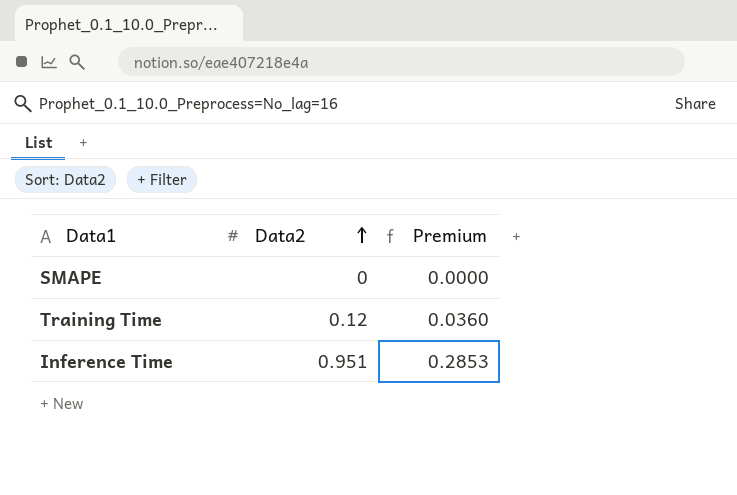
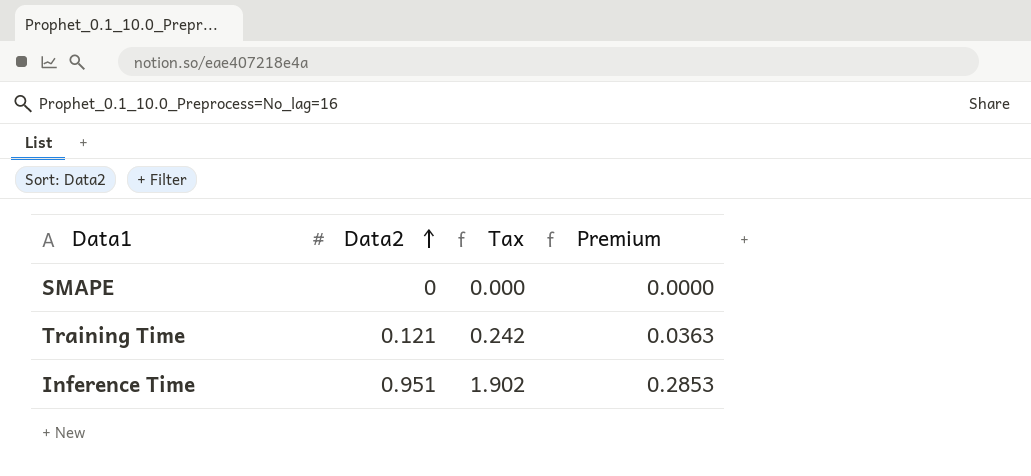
column Tax | formula: none -> [Data2] * 2
Training Time | Data2: 0.12 -> 0.121
Training Time | Premium: 0.0360 -> 0.0363

